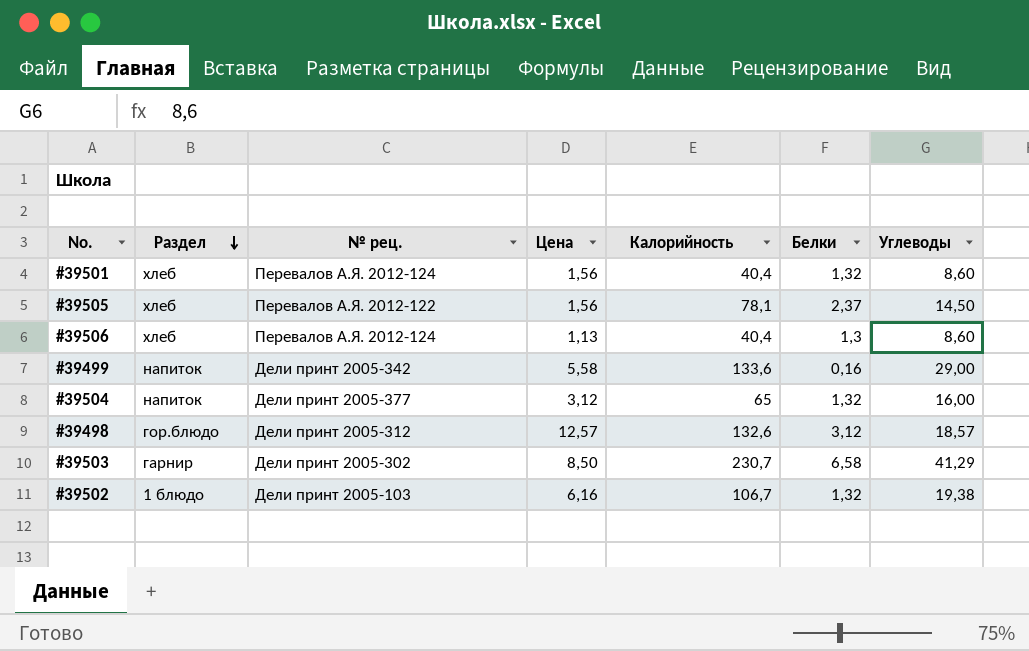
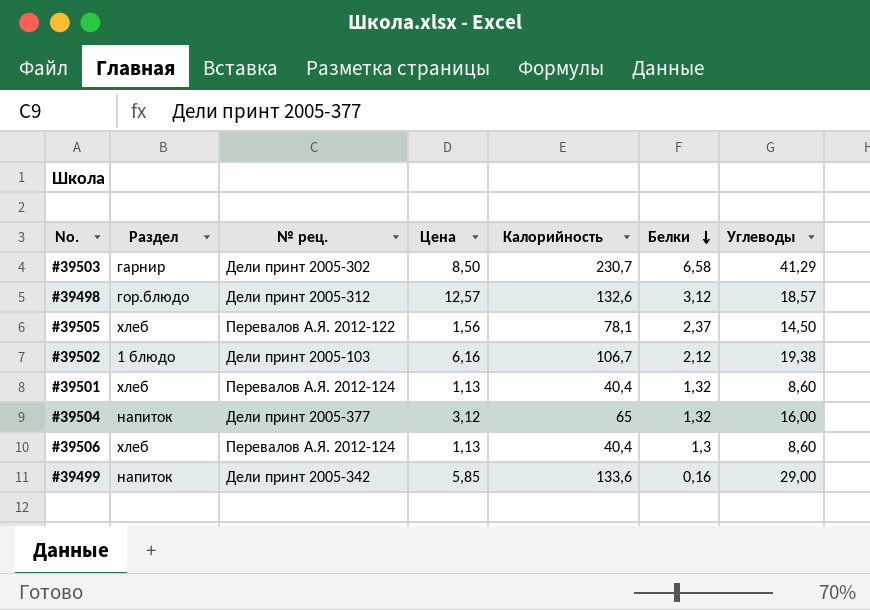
row order: Раздел descending -> Белки descending
#39502 | Белки: 1,32 -> 2,12
#39501 | Цена: 1,56 -> 1,13
#39499 | Цена: 5,58 -> 5,85

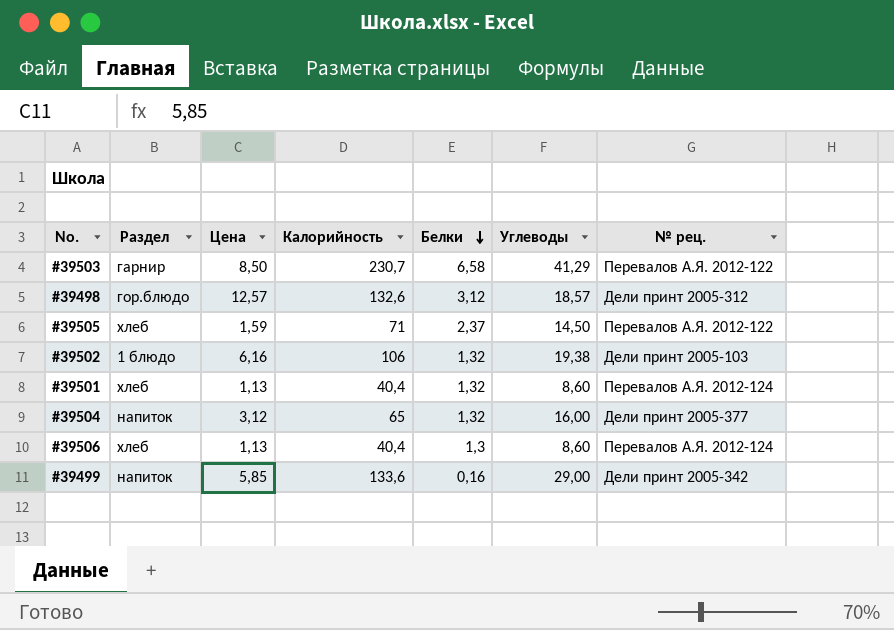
column № рец. | position: 3 -> 7
#39503 | № рец.: Дели принт 2005-302 -> Перевалов А.Я. 2012-122
#39505 | Цена: 1,56 -> 1,59
#39505 | Калорийность: 78,1 -> 71
#39502 | Калорийность: 106,7 -> 106
#39502 | Белки: 2,12 -> 1,32

